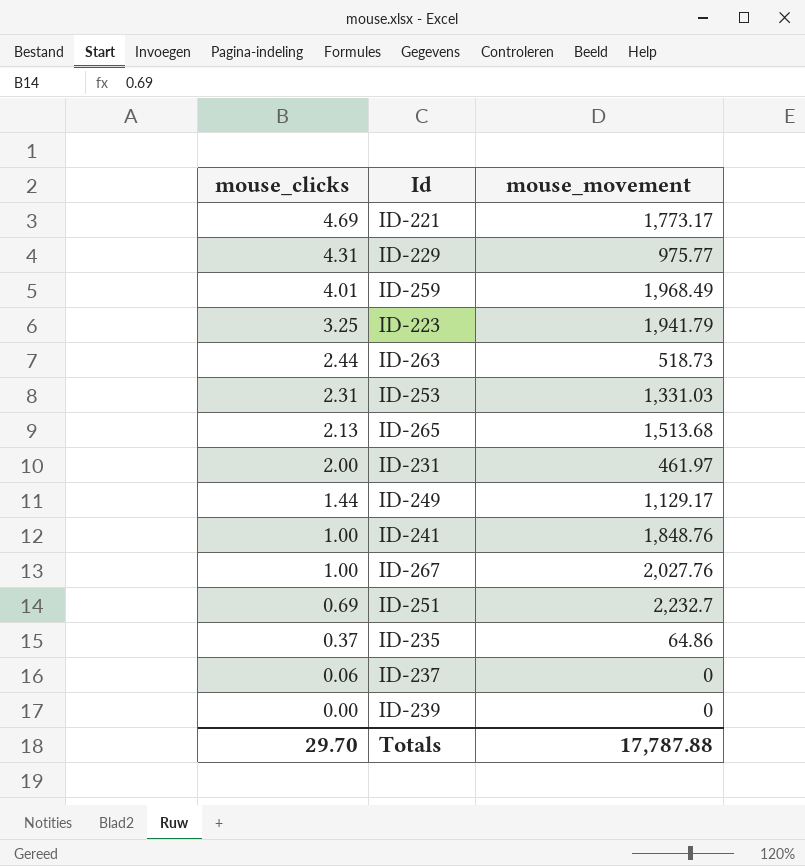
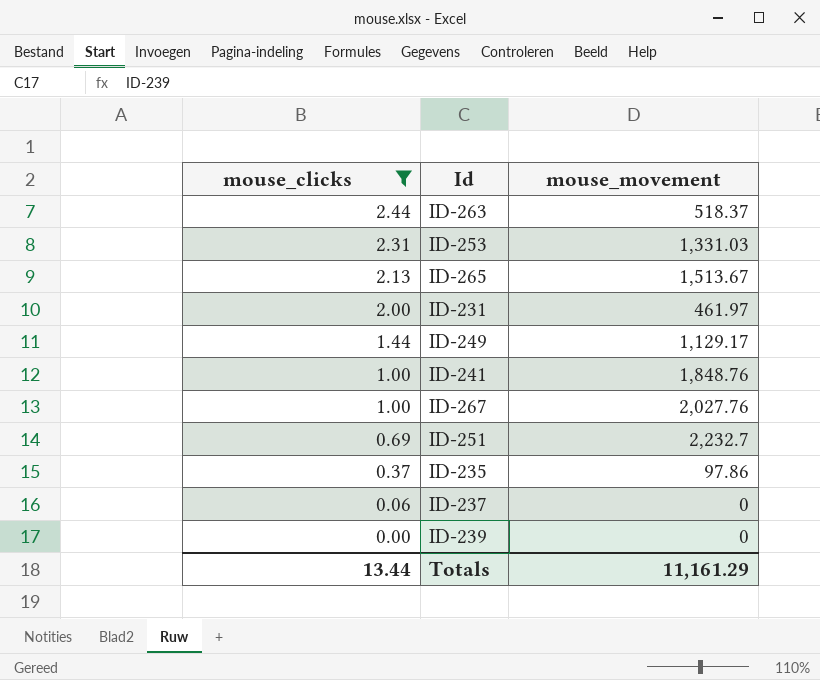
filter: none -> mouse_clicks <= 2.44
ID-263 | mouse_movement: 518.73 -> 518.37
ID-265 | mouse_movement: 1,513.68 -> 1,513.67
ID-235 | mouse_movement: 64.86 -> 97.86
Totals | mouse_clicks: 29.70 -> 13.44
Totals | mouse_movement: 17,787.88 -> 11,161.29

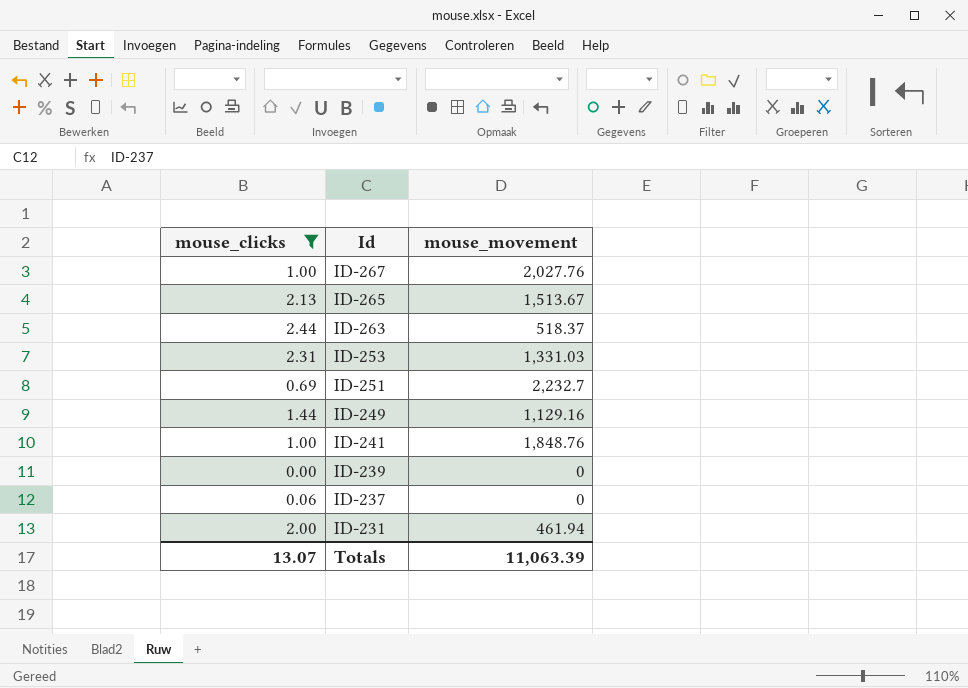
row order: mouse_clicks descending -> Id descending
row ID-235: 0.37 | 97.86 -> none
ID-249 | mouse_movement: 1,129.17 -> 1,129.16
ID-231 | mouse_movement: 461.97 -> 461.94
Totals | mouse_clicks: 13.44 -> 13.07
Totals | mouse_movement: 11,161.29 -> 11,063.39

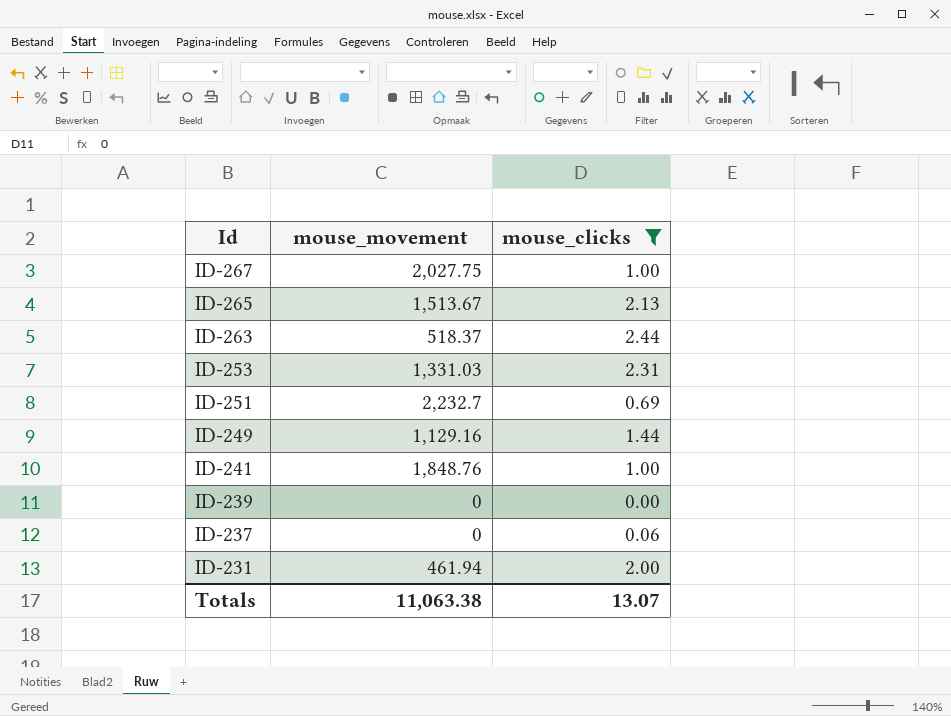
column mouse_clicks | position: 1 -> 3
ID-267 | mouse_movement: 2,027.76 -> 2,027.75
Totals | mouse_movement: 11,063.39 -> 11,063.38

